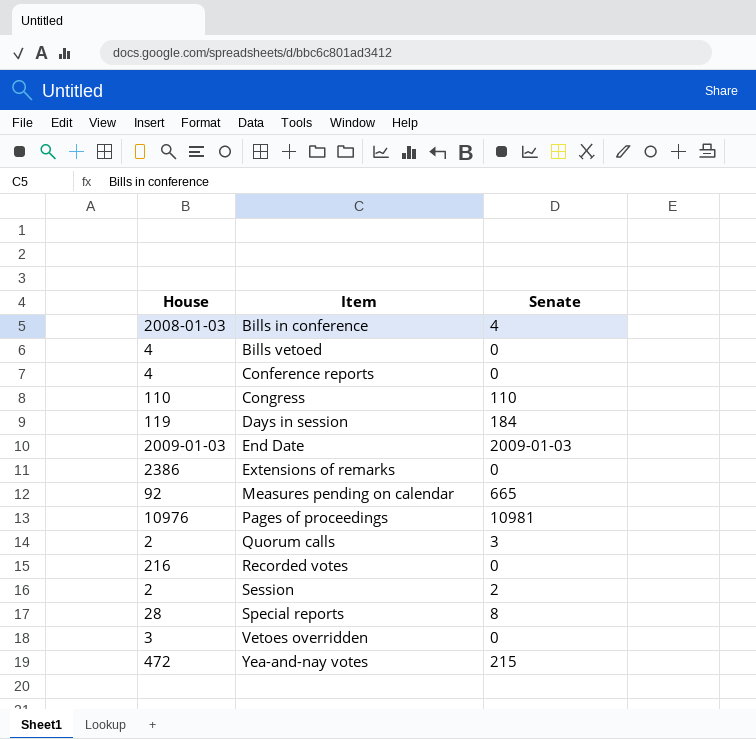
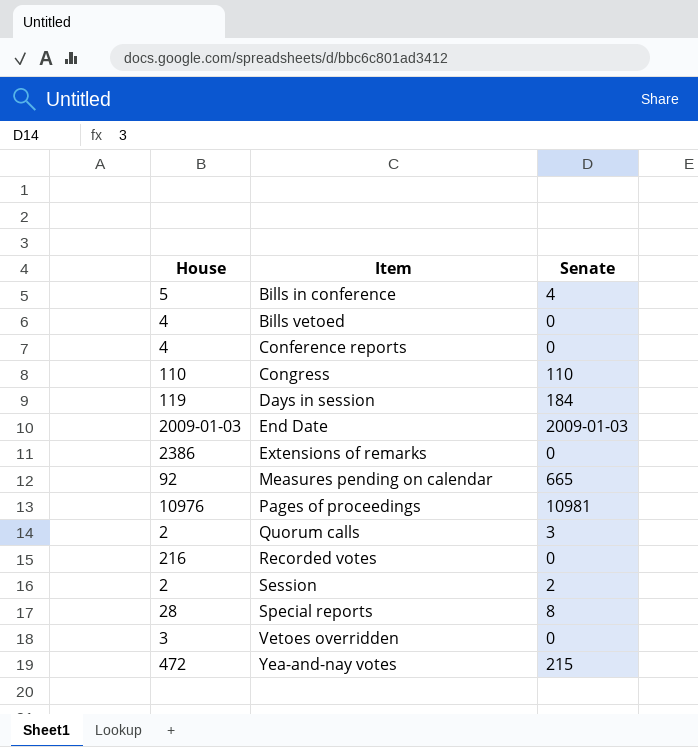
Bills in conference | House: 2008-01-03 -> 5

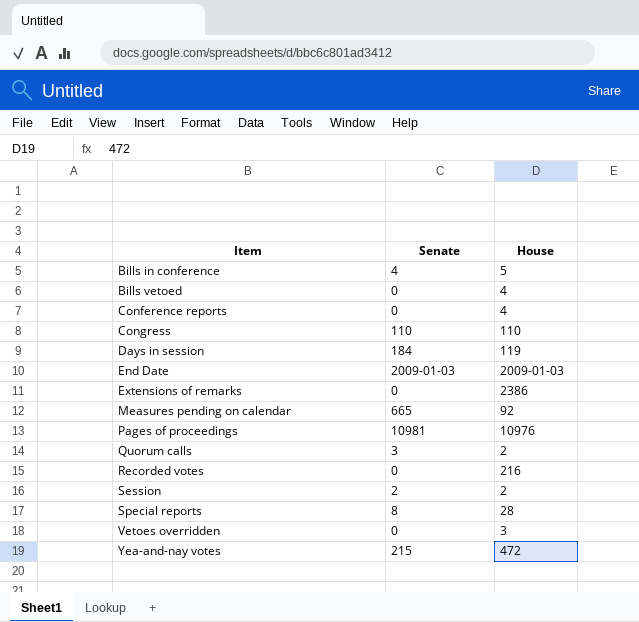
column House | position: 1 -> 3

